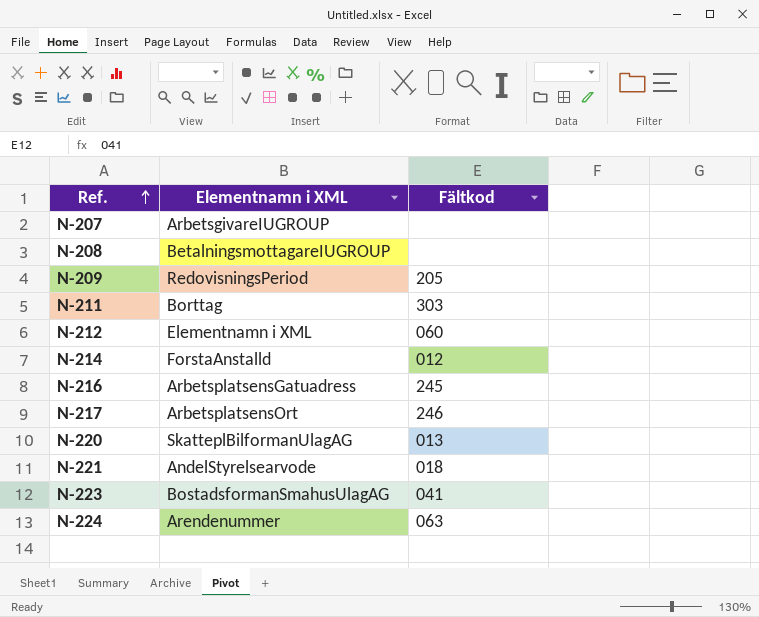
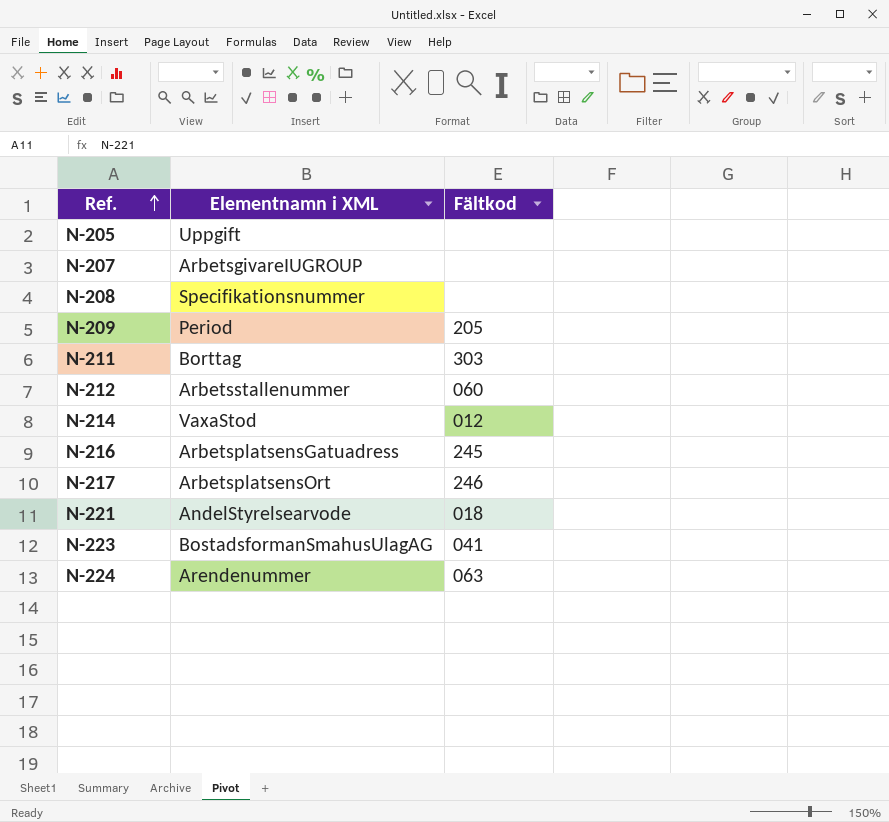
row N-220: SkatteplBilformanUlagAG | 013 -> none
row N-205: none -> Uppgift | none
N-208 | Elementnamn i XML: BetalningsmottagareIUGROUP -> Specifikationsnummer
N-209 | Elementnamn i XML: RedovisningsPeriod -> Period
N-212 | Elementnamn i XML: Elementnamn i XML -> Arbetsstallenummer
N-214 | Elementnamn i XML: ForstaAnstalld -> VaxaStod

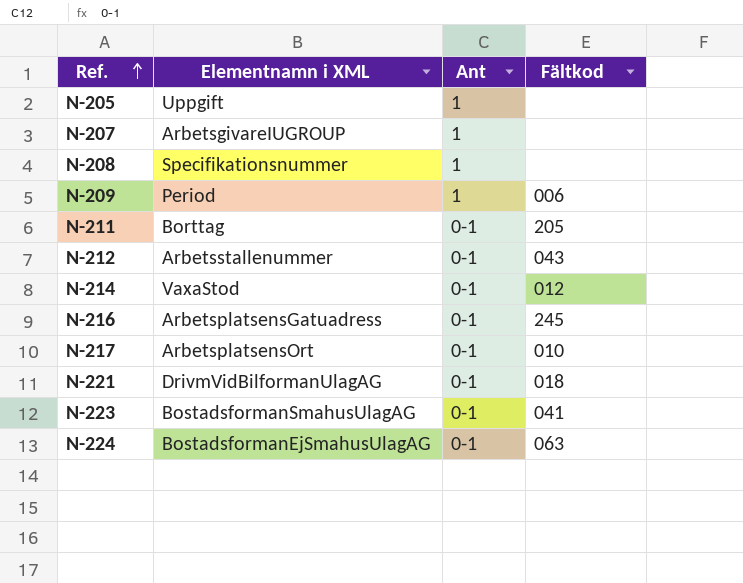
column Ant | position: none -> 3
N-209 | Fältkod: 205 -> 006
N-211 | Fältkod: 303 -> 205
N-212 | Fältkod: 060 -> 043
N-217 | Fältkod: 246 -> 010
N-221 | Elementnamn i XML: AndelStyrelsearvode -> DrivmVidBilformanUlagAG
N-224 | Elementnamn i XML: Arendenummer -> BostadsformanEjSmahusUlagAG

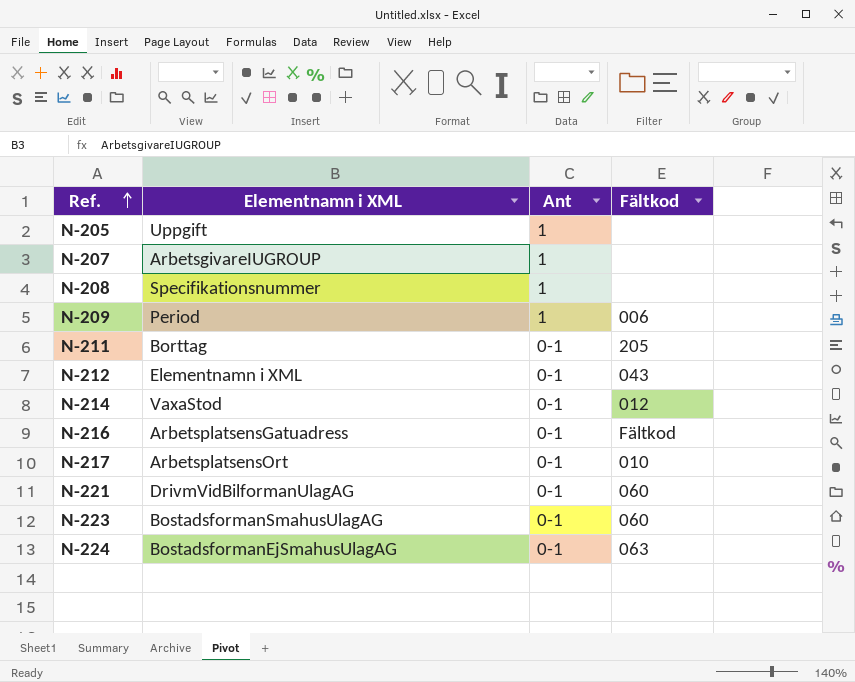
N-212 | Elementnamn i XML: Arbetsstallenummer -> Elementnamn i XML
N-216 | Fältkod: 245 -> Fältkod
N-221 | Fältkod: 018 -> 060
N-223 | Fältkod: 041 -> 060

